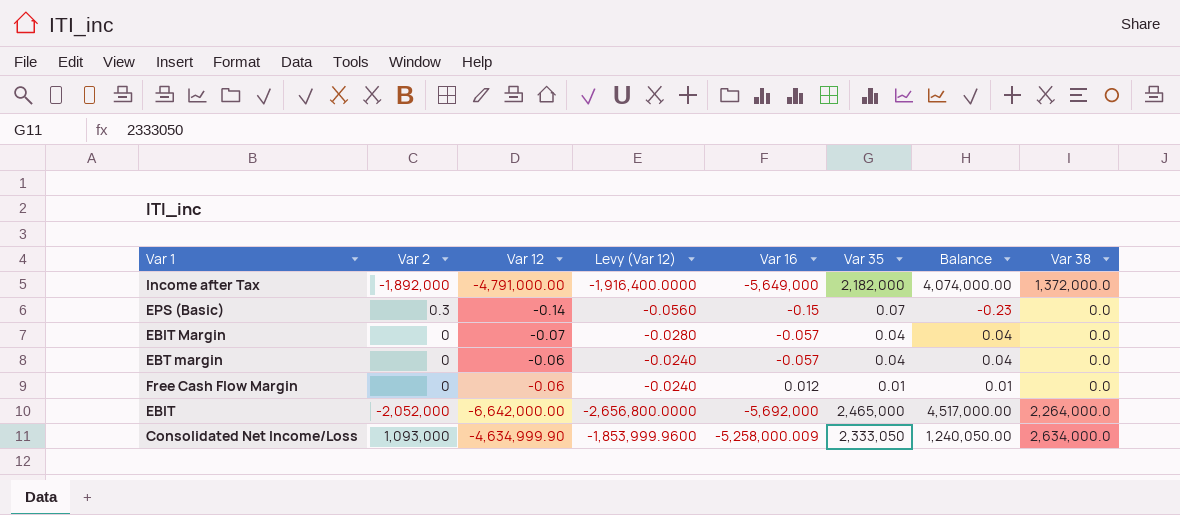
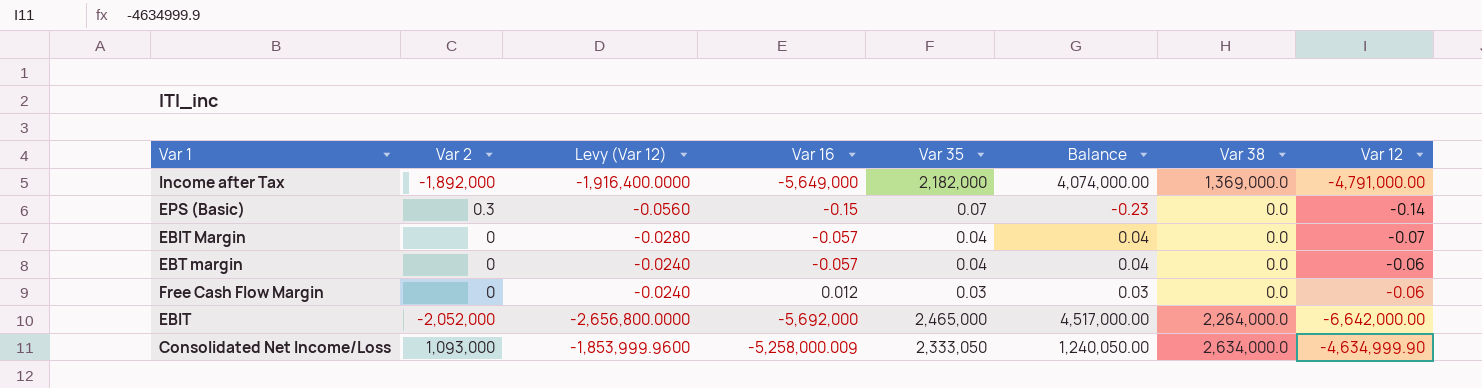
column Var 12 | position: 3 -> 8
Income after Tax | Var 38: 1,372,000.0 -> 1,369,000.0
Free Cash Flow Margin | Var 35: 0.01 -> 0.03
Free Cash Flow Margin | Balance: 0.01 -> 0.03

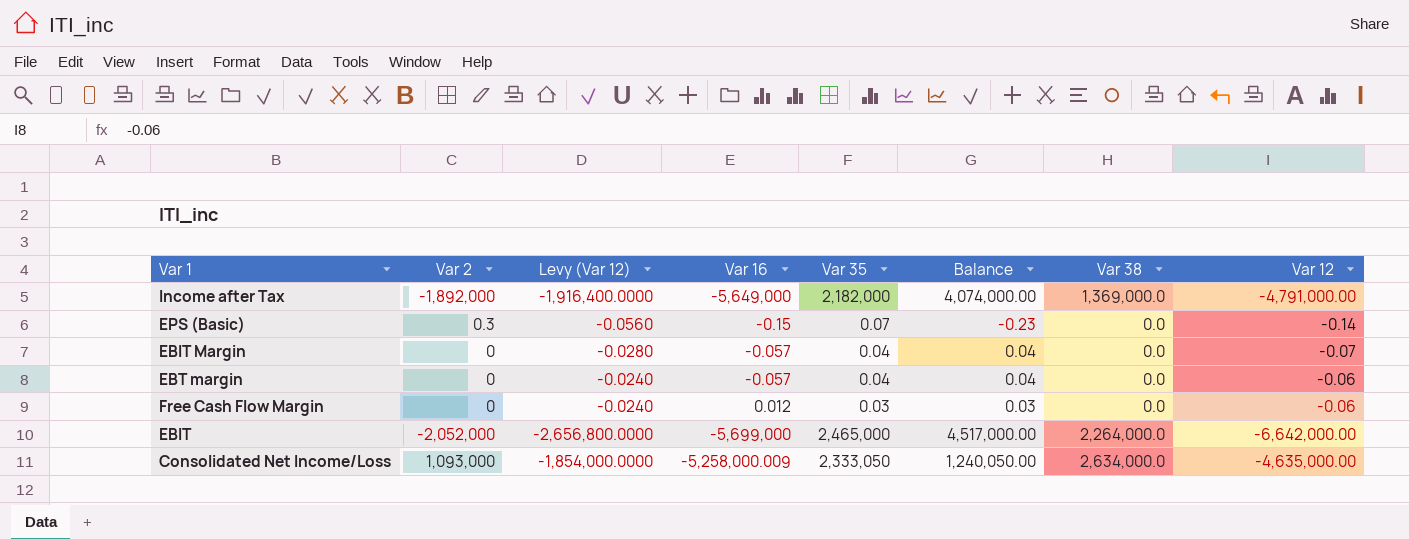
EBIT | Var 16: -5,692,000 -> -5,699,000
Consolidated Net Income/Loss | Levy (Var 12): -1,853,999.9600 -> -1,854,000.0000
Consolidated Net Income/Loss | Var 12: -4,634,999.90 -> -4,635,000.00

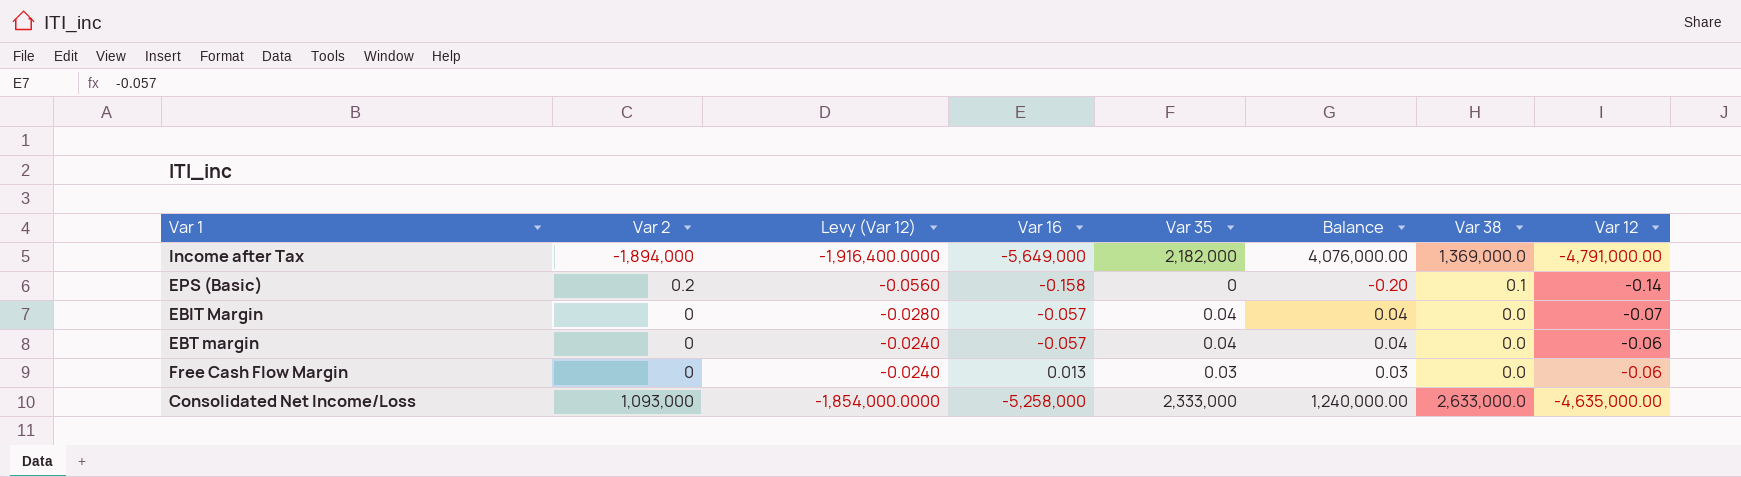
row EBIT: -2,052,000 | -2,656,800.0000 | -5,699,000 | 2,465,000 | 4,517,000.00 | 2,264,000.0 | -6,642,000.00 -> none
Income after Tax | Var 2: -1,892,000 -> -1,894,000
Income after Tax | Balance: 4,074,000.00 -> 4,076,000.00
EPS (Basic) | Var 2: 0.3 -> 0.2
EPS (Basic) | Var 16: -0.15 -> -0.158
EPS (Basic) | Var 35: 0.07 -> 0
EPS (Basic) | Balance: -0.23 -> -0.20
EPS (Basic) | Var 38: 0.0 -> 0.1
Free Cash Flow Margin | Var 16: 0.012 -> 0.013
Consolidated Net Income/Loss | Var 16: -5,258,000.009 -> -5,258,000
Consolidated Net Income/Loss | Var 35: 2,333,050 -> 2,333,000
Consolidated Net Income/Loss | Balance: 1,240,050.00 -> 1,240,000.00
Consolidated Net Income/Loss | Var 38: 2,634,000.0 -> 2,633,000.0

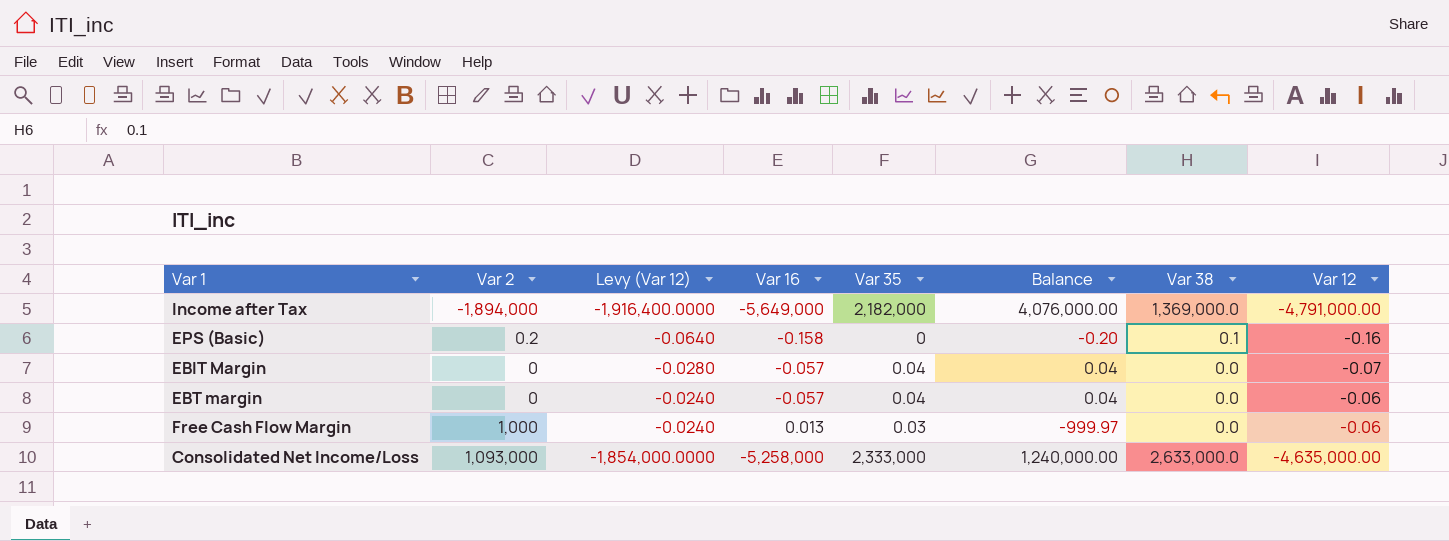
EPS (Basic) | Levy (Var 12): -0.0560 -> -0.0640
EPS (Basic) | Var 12: -0.14 -> -0.16
Free Cash Flow Margin | Var 2: 0 -> 1,000
Free Cash Flow Margin | Balance: 0.03 -> -999.97

